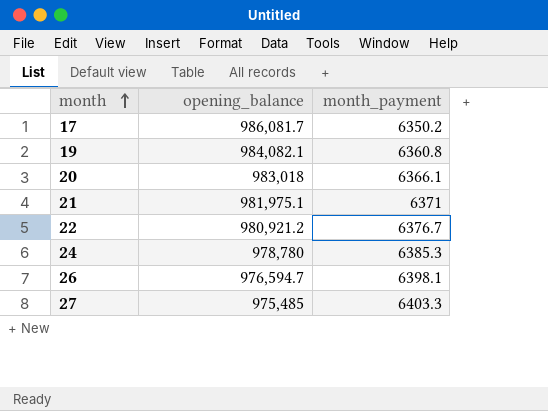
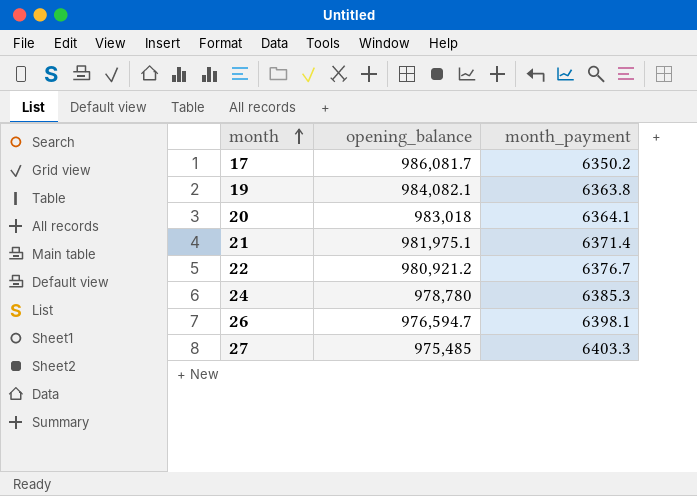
19 | month_payment: 6360.8 -> 6363.8
20 | month_payment: 6366.1 -> 6364.1
21 | month_payment: 6371 -> 6371.4

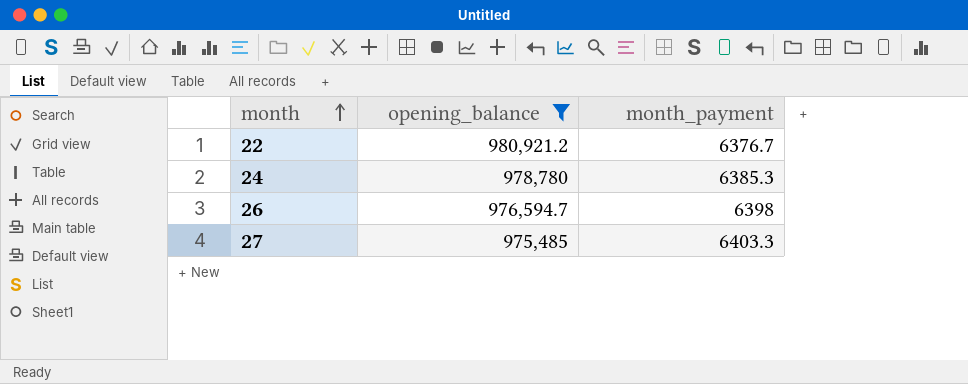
filter: none -> opening_balance <= 980,921.2
26 | month_payment: 6398.1 -> 6398

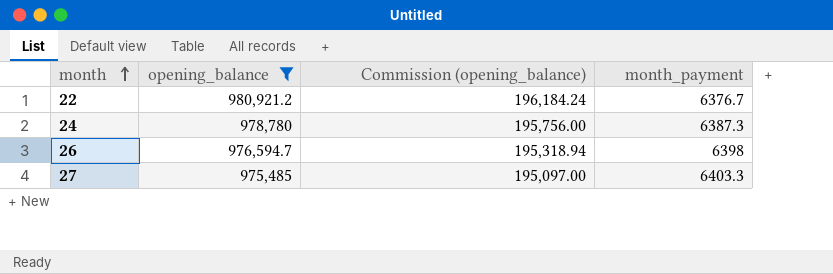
column Commission (opening_balance) | formula: none -> [opening_balance] * 0.2
24 | month_payment: 6385.3 -> 6387.3

